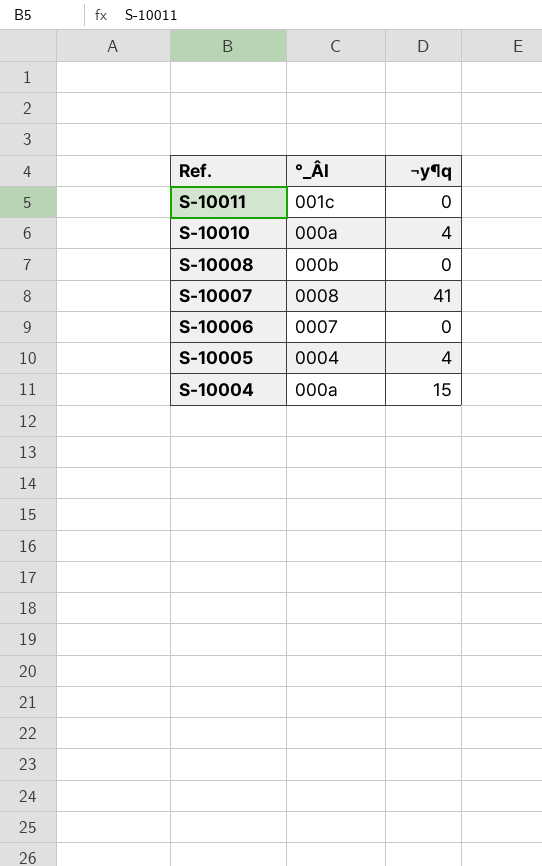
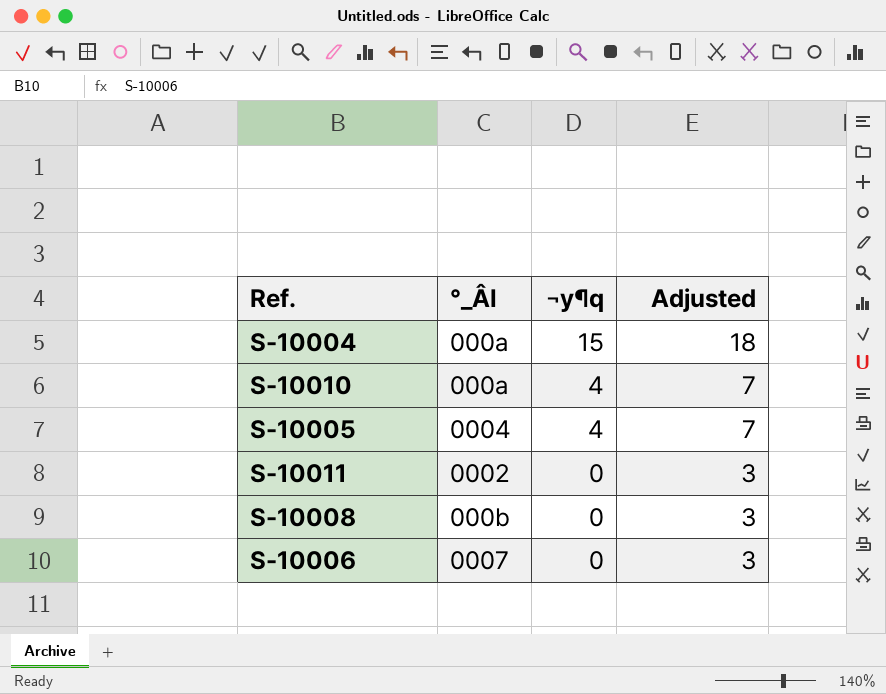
row order: Ref. descending -> ¬y¶q descending
column Adjusted | formula: none -> [¬y¶q] + 3
row S-10007: 0008 | 41 -> none
S-10011 | °_ÂI: 001c -> 0002

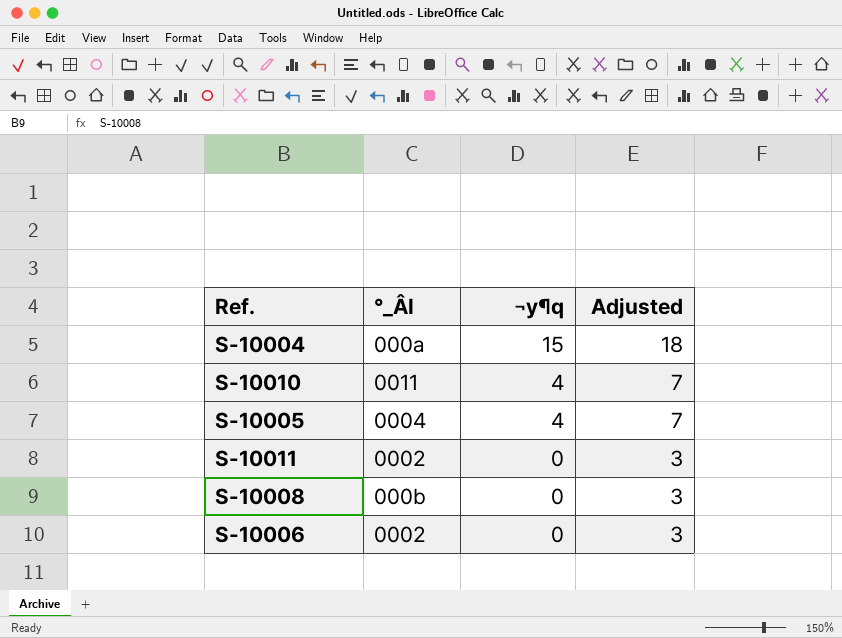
S-10010 | °_ÂI: 000a -> 0011
S-10006 | °_ÂI: 0007 -> 0002

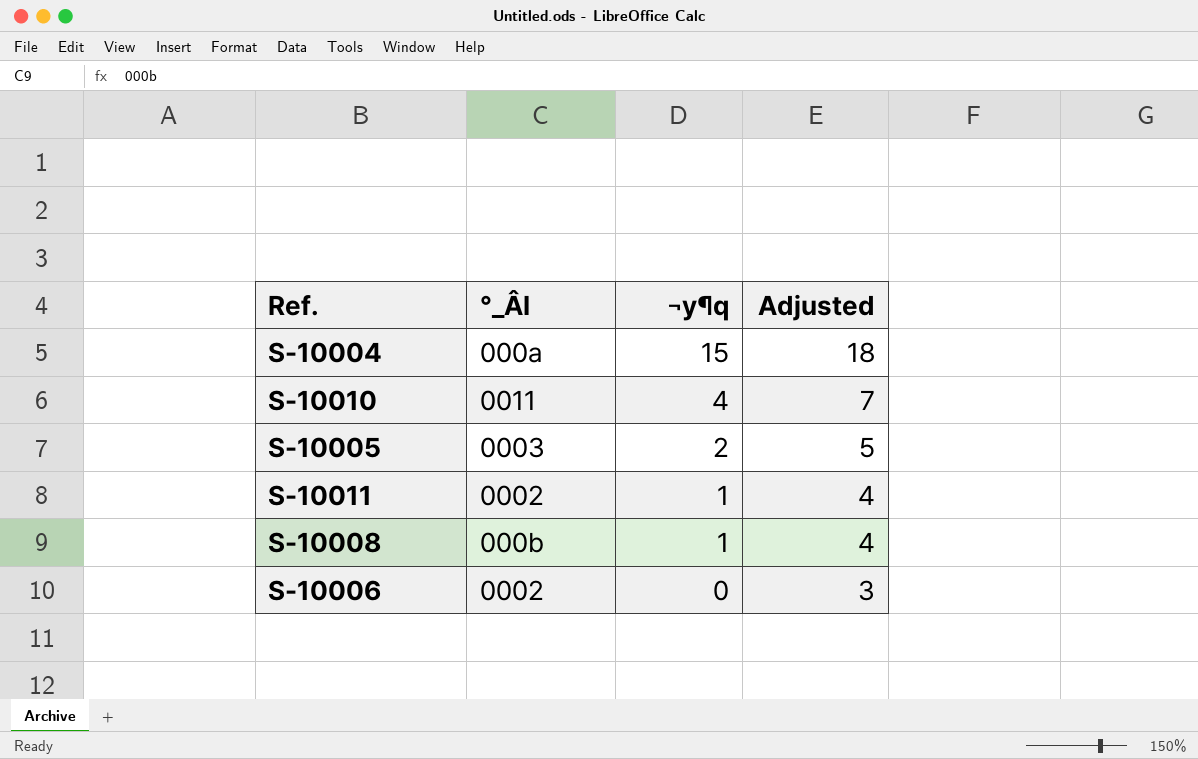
S-10005 | °_ÂI: 0004 -> 0003
S-10005 | ¬y¶q: 4 -> 2
S-10005 | Adjusted: 7 -> 5
S-10011 | ¬y¶q: 0 -> 1
S-10011 | Adjusted: 3 -> 4
S-10008 | ¬y¶q: 0 -> 1
S-10008 | Adjusted: 3 -> 4

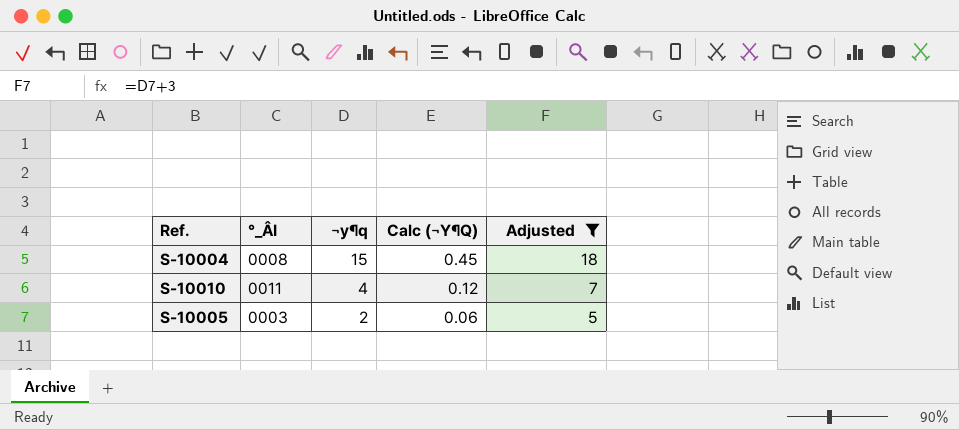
filter: none -> Adjusted >= 5
column Calc (¬Y¶Q) | formula: none -> [¬y¶q] * 0.03
S-10004 | °_ÂI: 000a -> 0008

